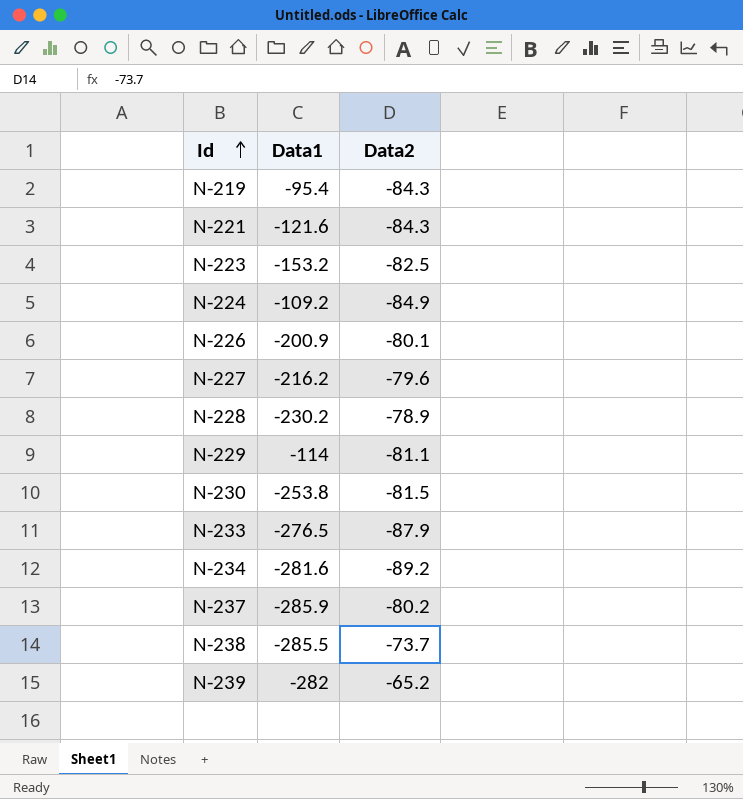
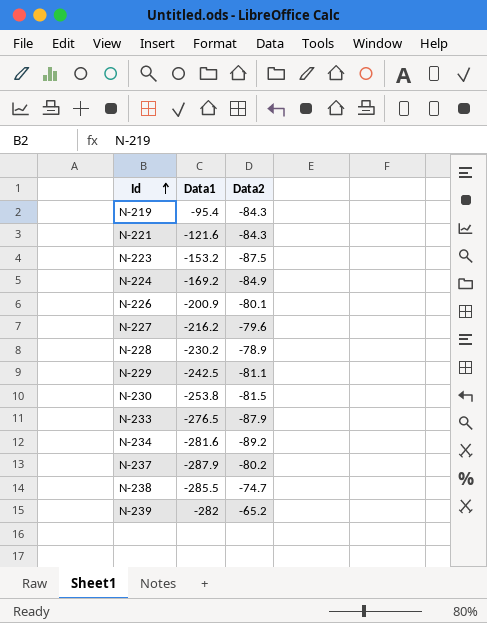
N-223 | Data2: -82.5 -> -87.5
N-224 | Data1: -109.2 -> -169.2
N-229 | Data1: -114 -> -242.5
N-237 | Data1: -285.9 -> -287.9
N-238 | Data2: -73.7 -> -74.7

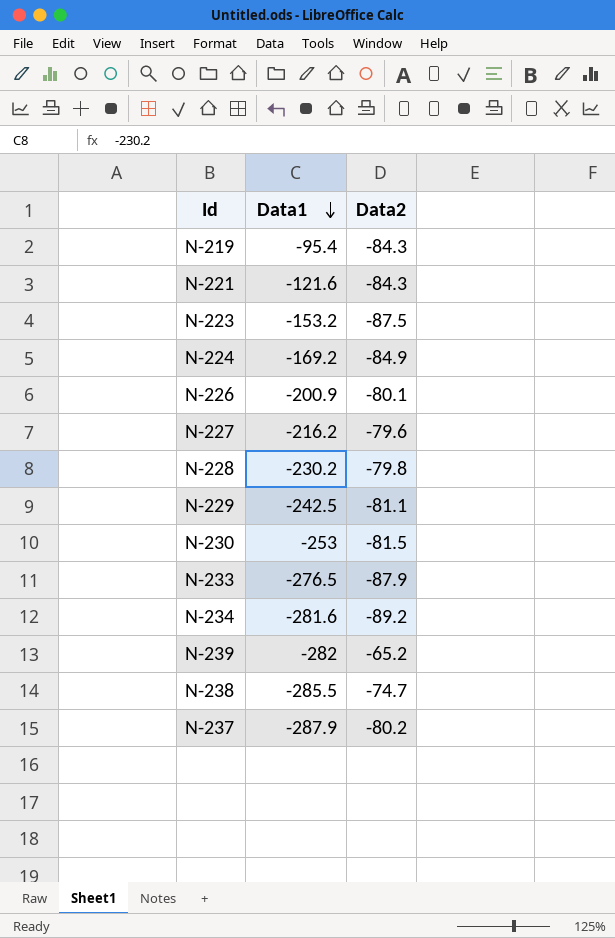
row order: Id ascending -> Data1 descending
N-228 | Data2: -78.9 -> -79.8
N-230 | Data1: -253.8 -> -253

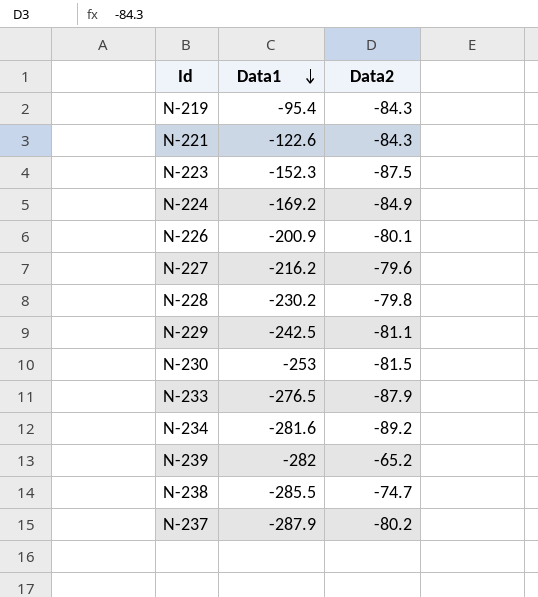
N-221 | Data1: -121.6 -> -122.6
N-223 | Data1: -153.2 -> -152.3

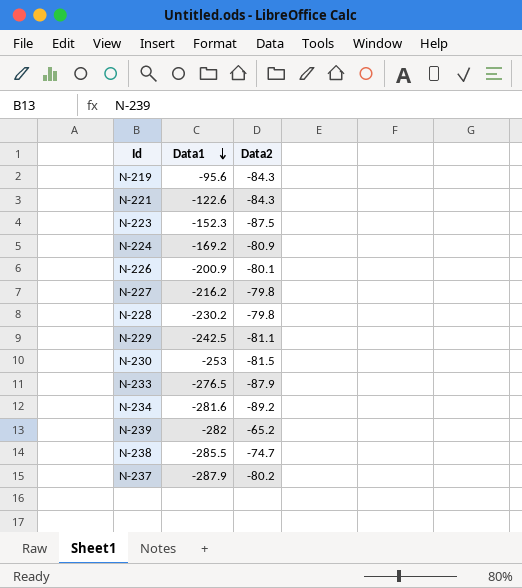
N-219 | Data1: -95.4 -> -95.6
N-224 | Data2: -84.9 -> -80.9
N-227 | Data2: -79.6 -> -79.8

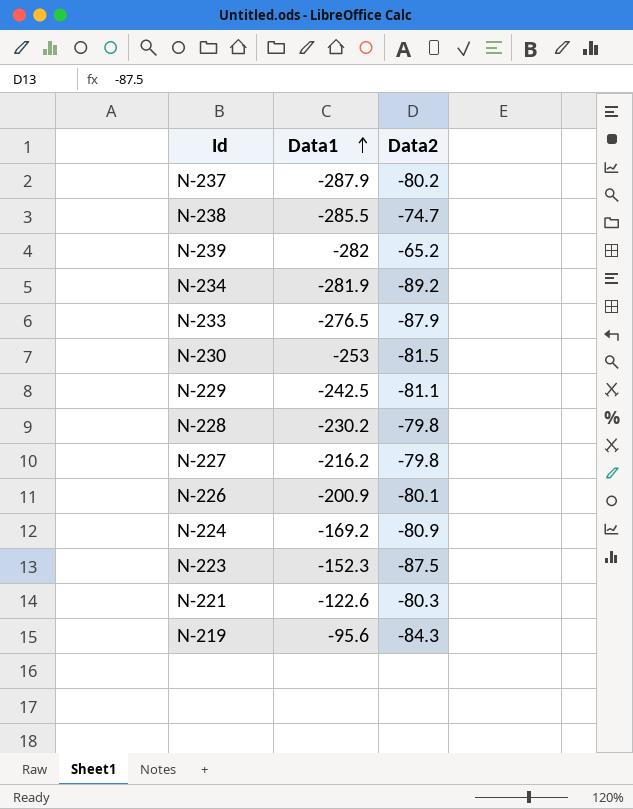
row order: Data1 descending -> Data1 ascending
N-234 | Data1: -281.6 -> -281.9
N-221 | Data2: -84.3 -> -80.3

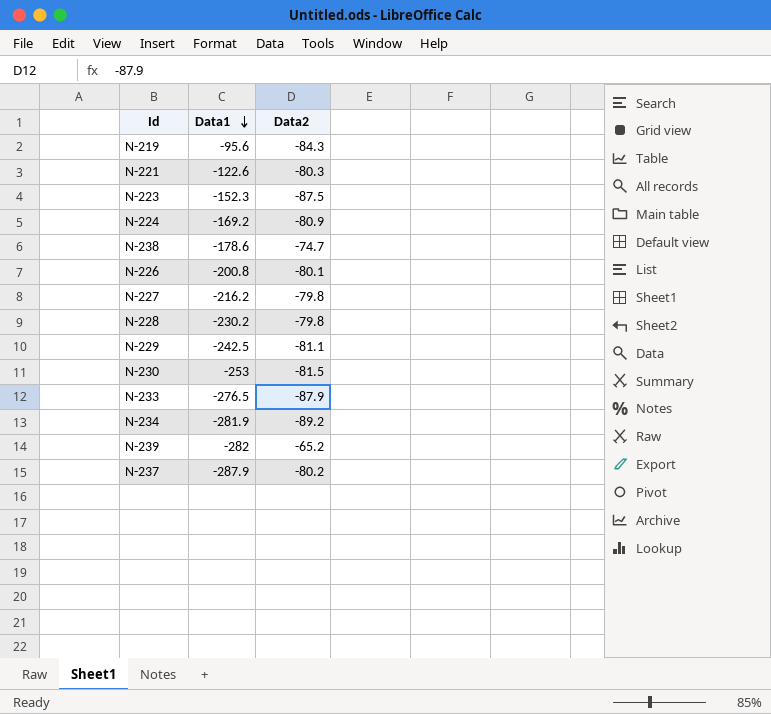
row order: Data1 ascending -> Data1 descending
N-238 | Data1: -285.5 -> -178.6
N-226 | Data1: -200.9 -> -200.8

